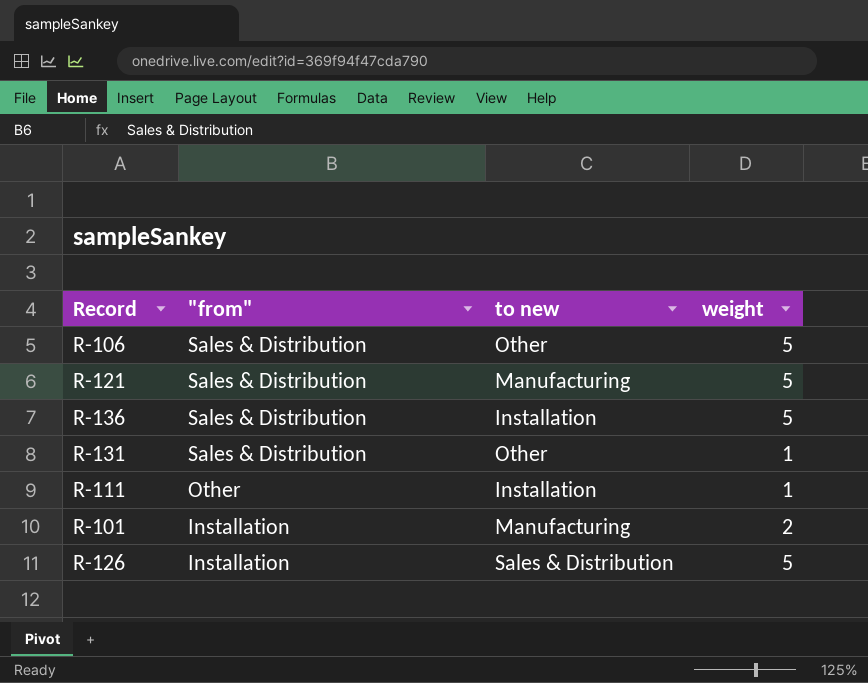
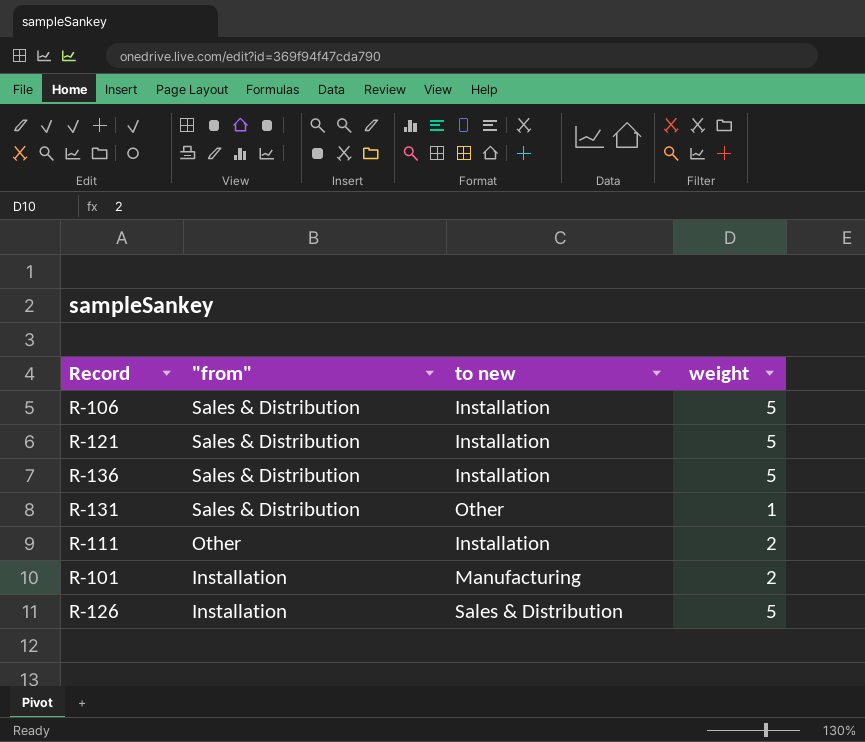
R-106 | to new: Other -> Installation
R-121 | to new: Manufacturing -> Installation
R-111 | weight: 1 -> 2

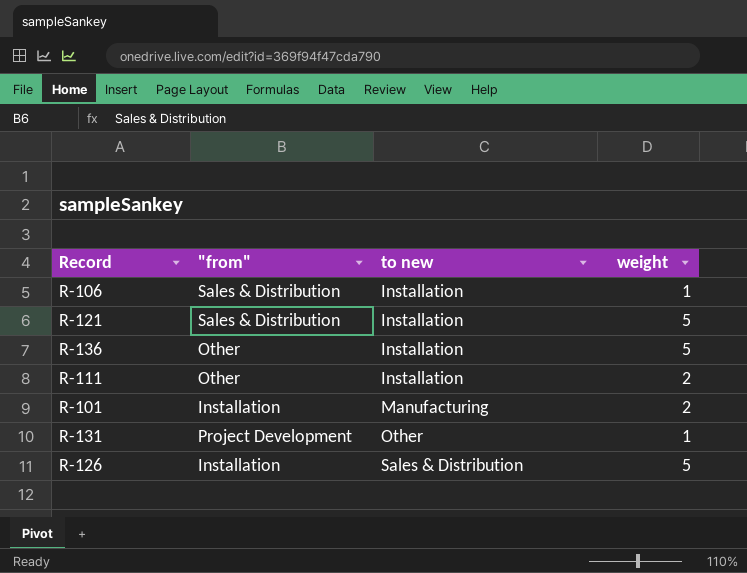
row order: "from" descending -> to new ascending
R-106 | weight: 5 -> 1
R-136 | "from": Sales & Distribution -> Other
R-131 | "from": Sales & Distribution -> Project Development

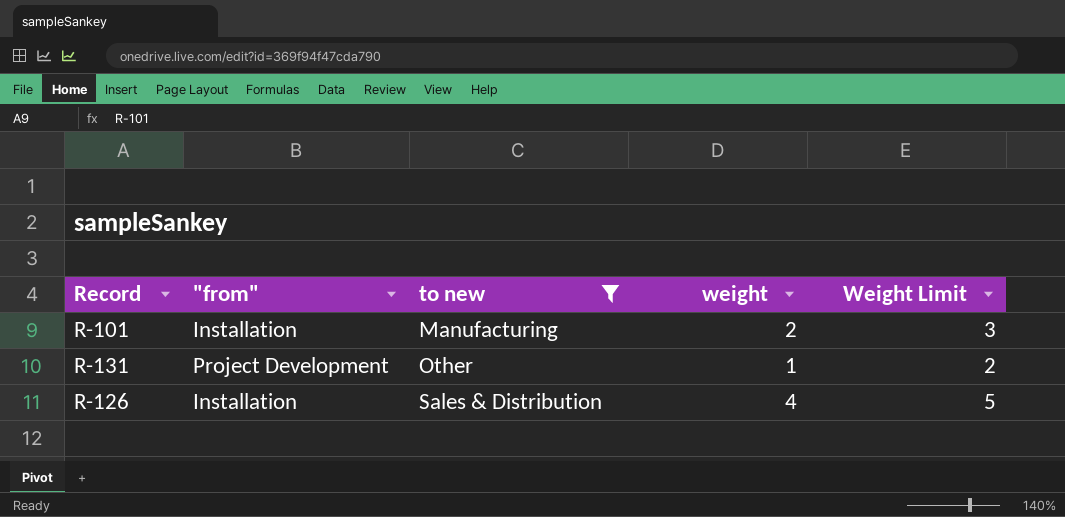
filter: none -> to new != Installation
column Weight Limit | formula: none -> [weight] + 1
R-126 | weight: 5 -> 4

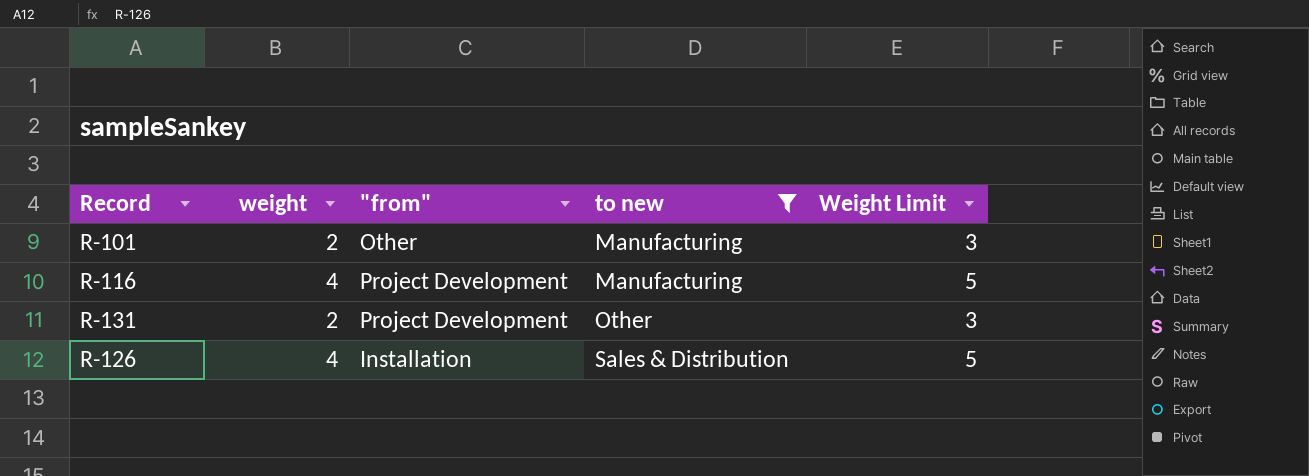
column weight | position: 4 -> 2
R-101 | "from": Installation -> Other
row R-116: none -> 4 | Project Development | Manufacturing | 5
R-131 | weight: 1 -> 2
R-131 | Weight Limit: 2 -> 3

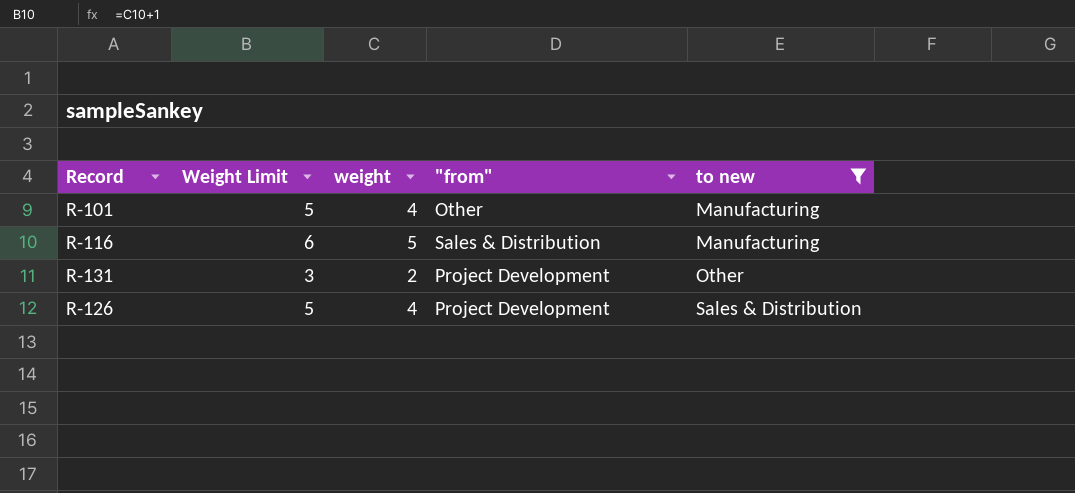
column Weight Limit | position: 5 -> 2
R-101 | Weight Limit: 3 -> 5
R-101 | weight: 2 -> 4
R-116 | Weight Limit: 5 -> 6
R-116 | weight: 4 -> 5
R-116 | "from": Project Development -> Sales & Distribution
R-126 | "from": Installation -> Project Development

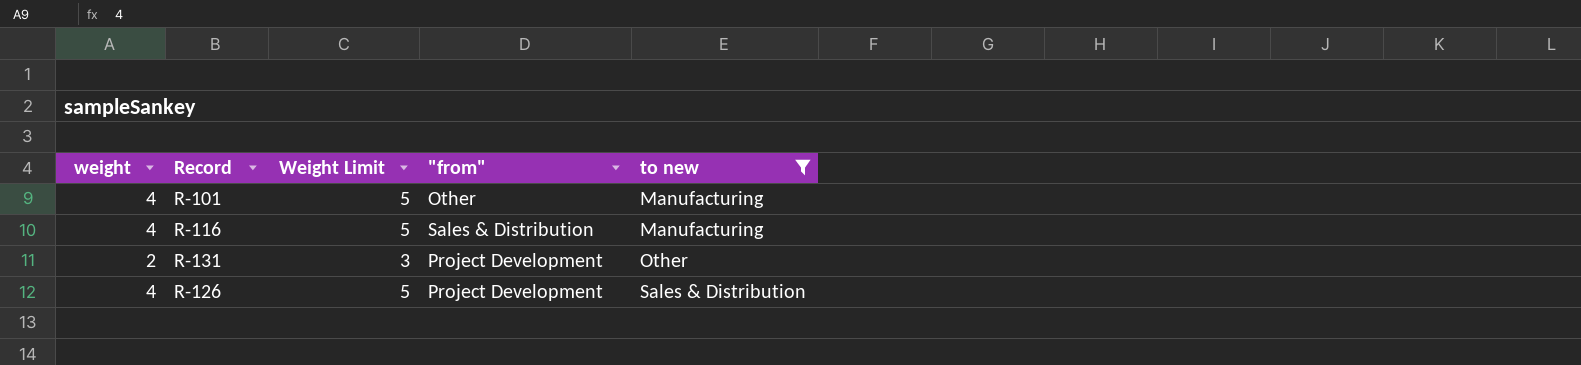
column weight | position: 3 -> 1
R-116 | weight: 5 -> 4
R-116 | Weight Limit: 6 -> 5

